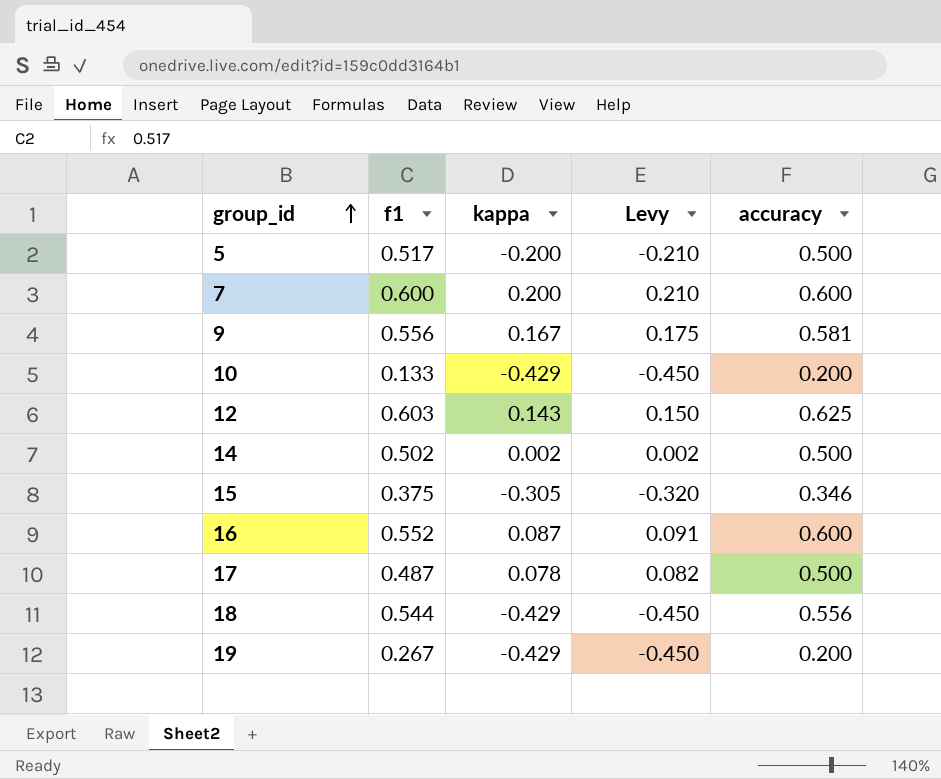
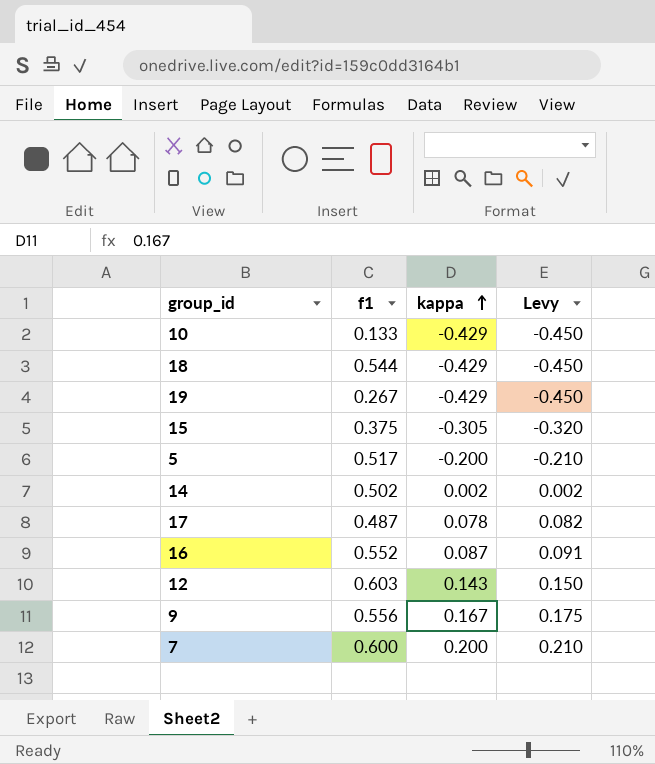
row order: group_id ascending -> kappa ascending
column accuracy | position: 5 -> none

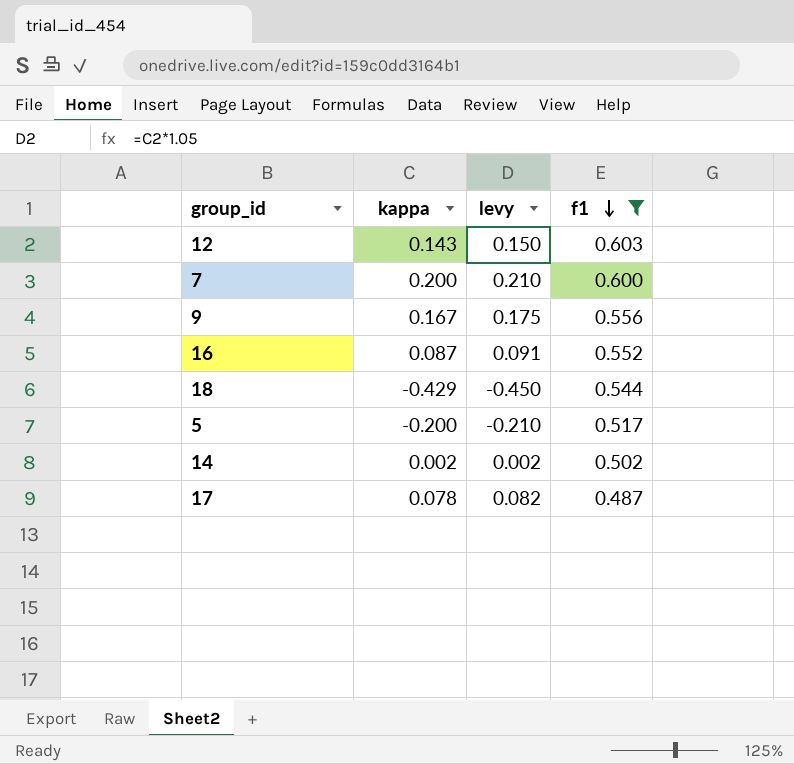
filter: none -> f1 >= 0.487
row order: kappa ascending -> f1 descending
column name: Levy -> levy
column f1 | position: 2 -> 4

